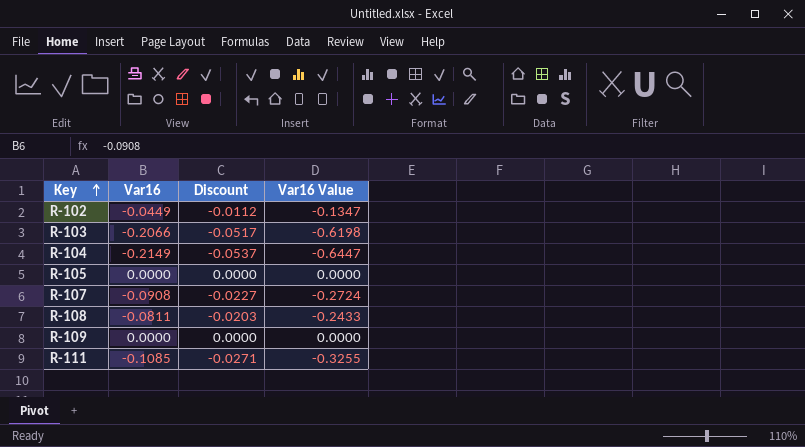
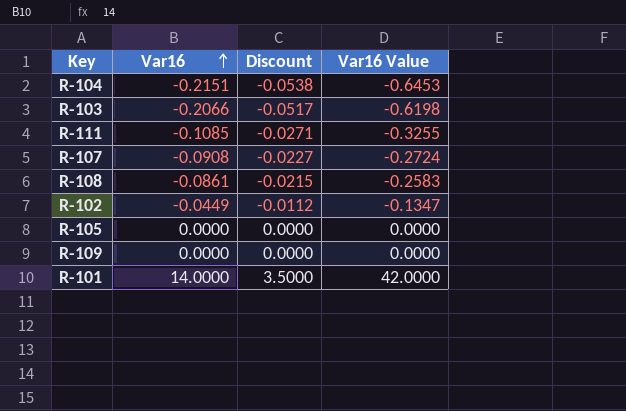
row order: Key ascending -> Var16 ascending
R-104 | Var16: -0.2149 -> -0.2151
R-104 | Discount: -0.0537 -> -0.0538
R-104 | Var16 Value: -0.6447 -> -0.6453
R-108 | Var16: -0.0811 -> -0.0861
R-108 | Discount: -0.0203 -> -0.0215
R-108 | Var16 Value: -0.2433 -> -0.2583
row R-101: none -> 14.0000 | 3.5000 | 42.0000

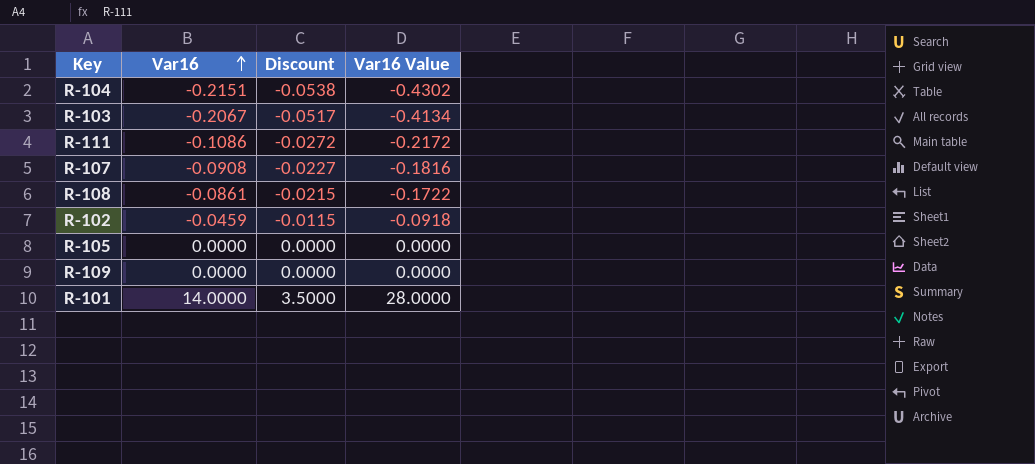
column Var16 Value | formula: [Var16] * 3 -> [Var16] * 2
R-103 | Var16: -0.2066 -> -0.2067
R-111 | Var16: -0.1085 -> -0.1086
R-111 | Discount: -0.0271 -> -0.0272
R-102 | Var16: -0.0449 -> -0.0459
R-102 | Discount: -0.0112 -> -0.0115

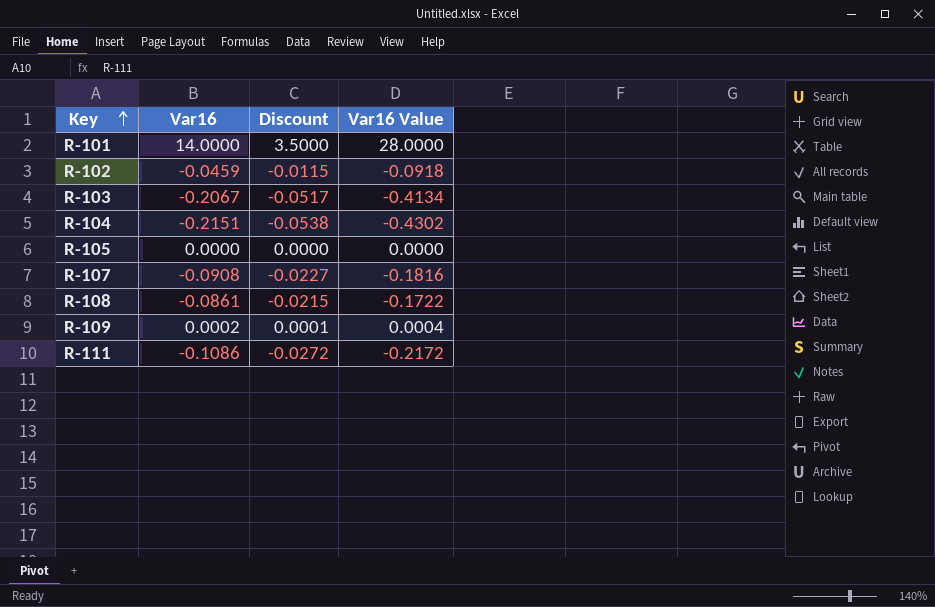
row order: Var16 ascending -> Key ascending
R-109 | Var16: 0.0000 -> 0.0002
R-109 | Discount: 0.0000 -> 0.0001
R-109 | Var16 Value: 0.0000 -> 0.0004

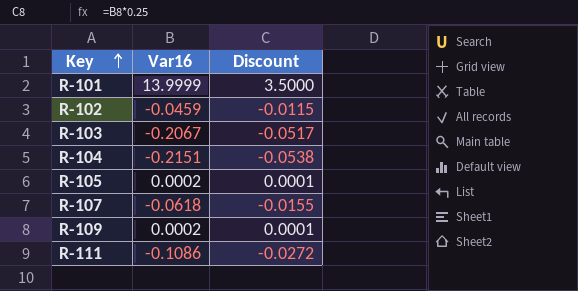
column Var16 Value | formula: [Var16] * 2 -> none
row R-108: -0.0861 | -0.0215 | -0.1722 -> none
R-101 | Var16: 14.0000 -> 13.9999
R-105 | Var16: 0.0000 -> 0.0002
R-105 | Discount: 0.0000 -> 0.0001
R-107 | Var16: -0.0908 -> -0.0618
R-107 | Discount: -0.0227 -> -0.0155

